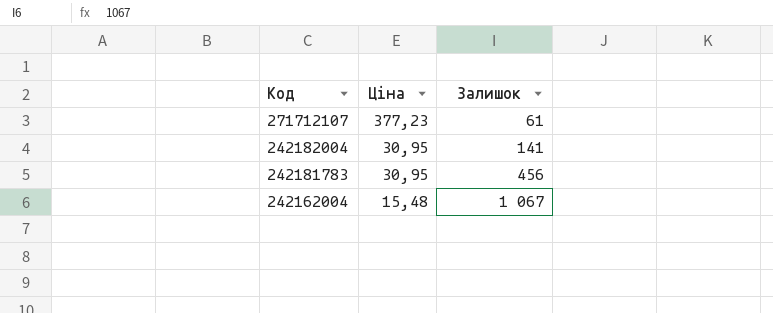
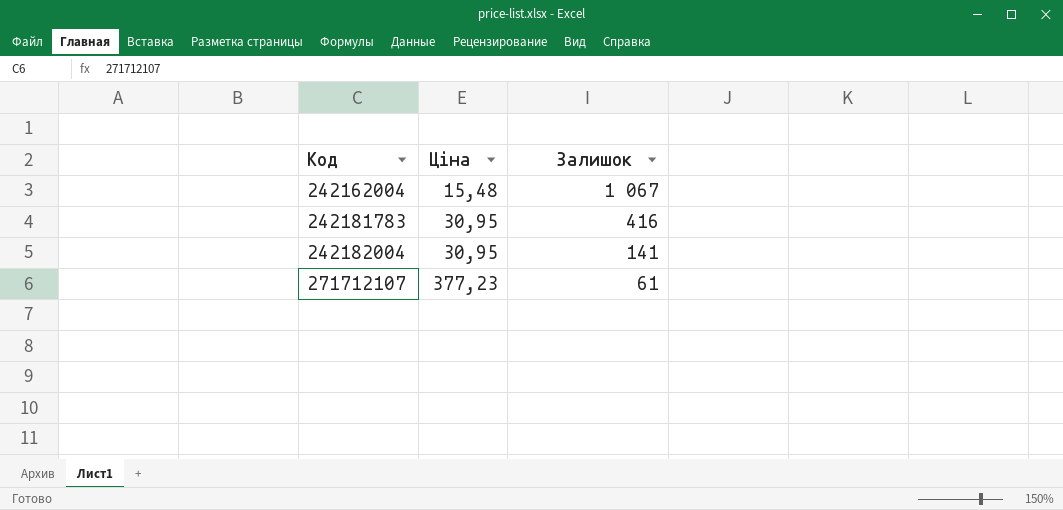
row order: Код descending -> Код ascending
242181783 | Залишок: 456 -> 416

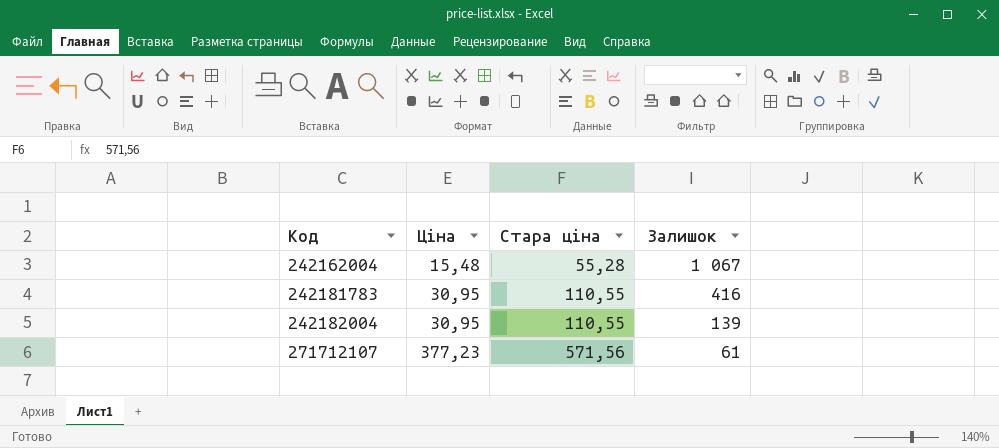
column Стара ціна | position: none -> 3
242182004 | Залишок: 141 -> 139

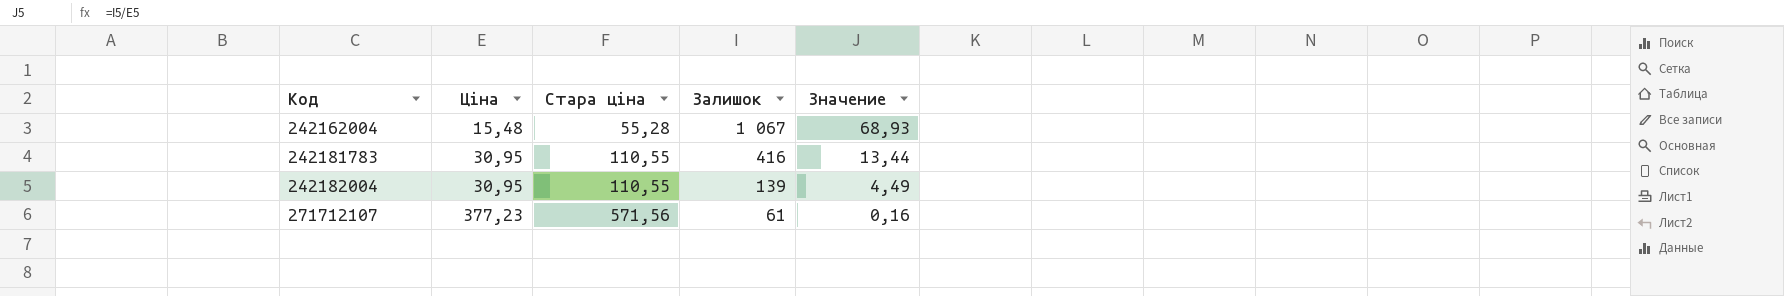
column Значение | formula: none -> [Залишок] / [Ціна]

